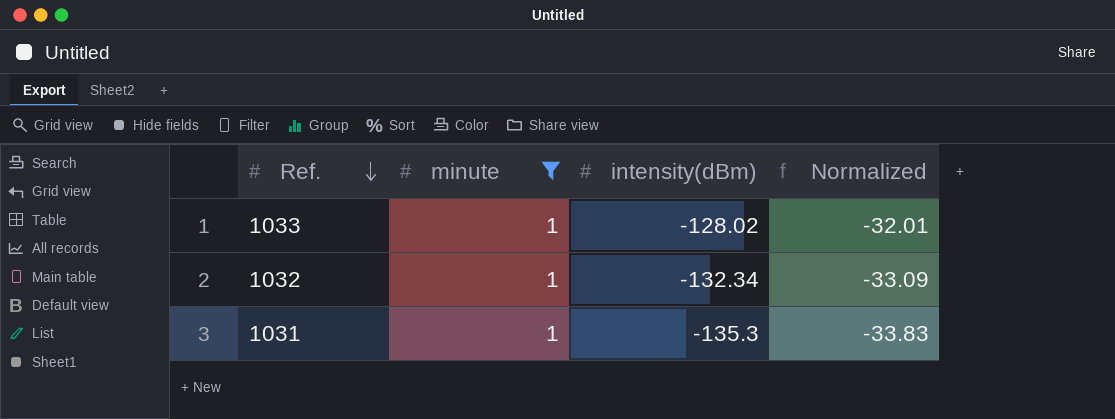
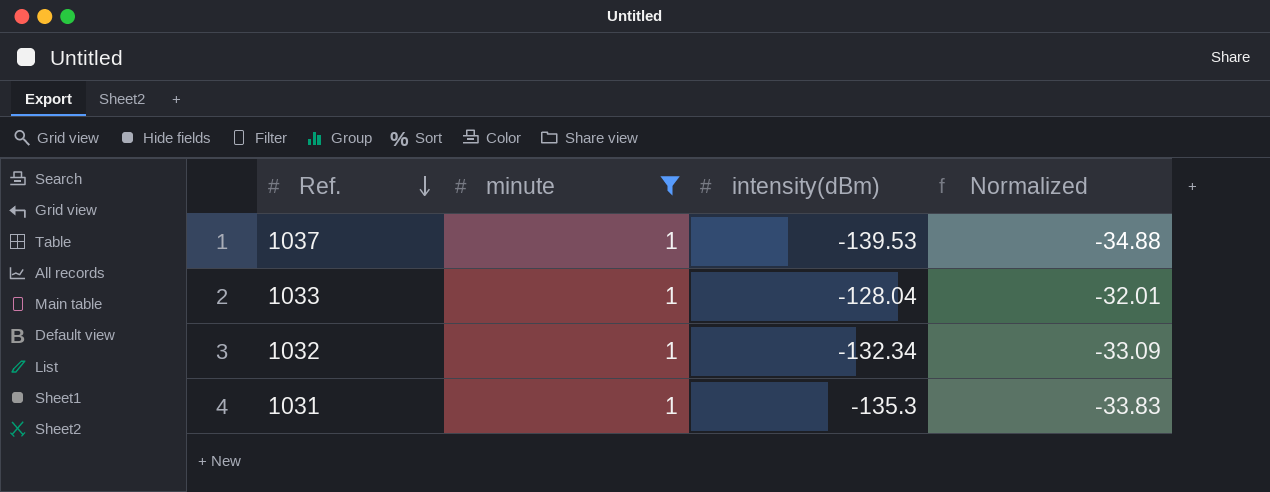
row 1037: none -> 1 | -139.53 | -34.88
1033 | intensity(dBm): -128.02 -> -128.04

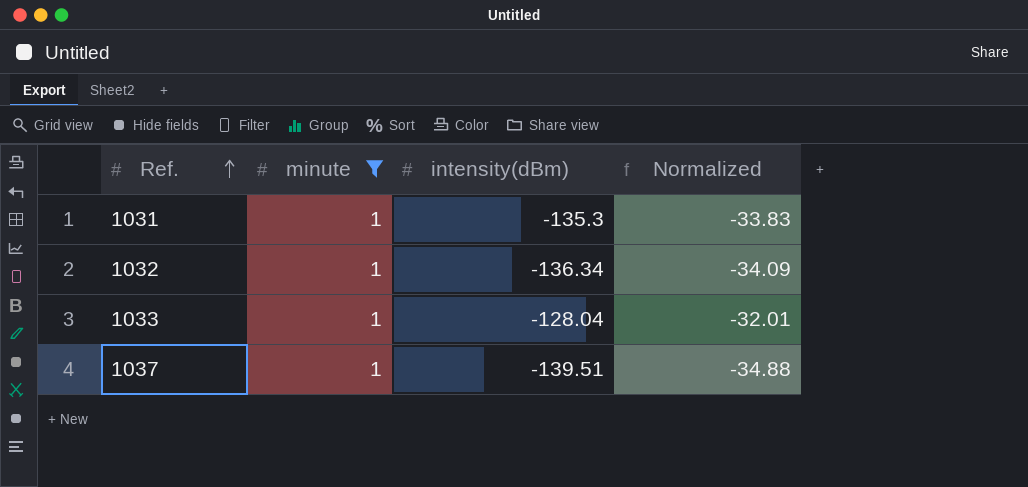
row order: Ref. descending -> Ref. ascending
1032 | intensity(dBm): -132.34 -> -136.34
1032 | Normalized: -33.09 -> -34.09
1037 | intensity(dBm): -139.53 -> -139.51

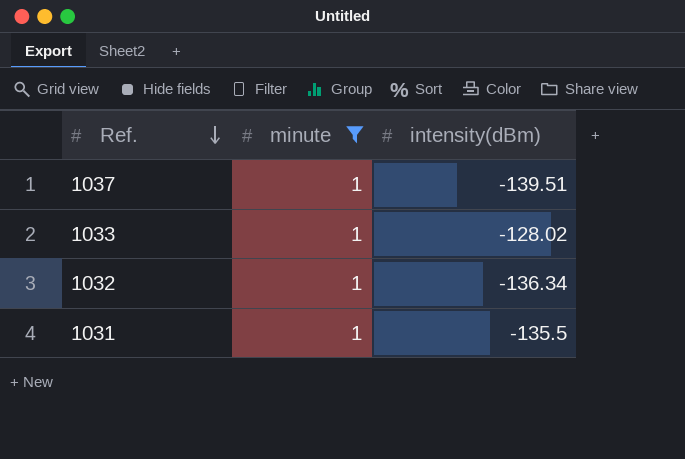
row order: Ref. ascending -> Ref. descending
column Normalized | formula: [intensity(dBm)] * 0.25 -> none
1033 | intensity(dBm): -128.04 -> -128.02
1031 | intensity(dBm): -135.3 -> -135.5

